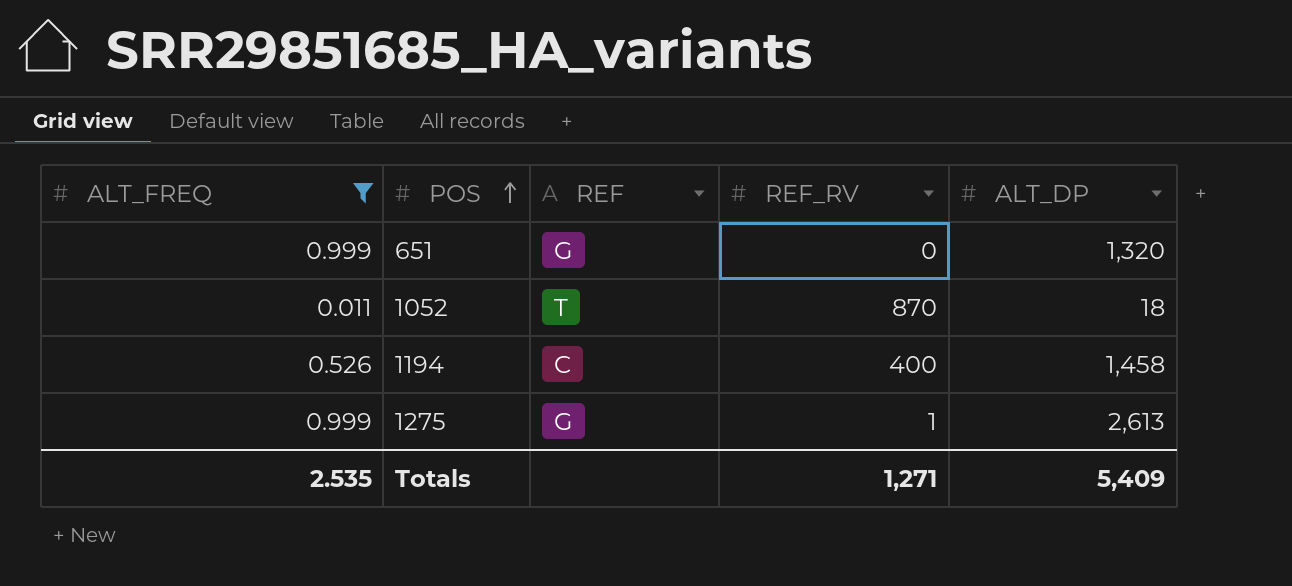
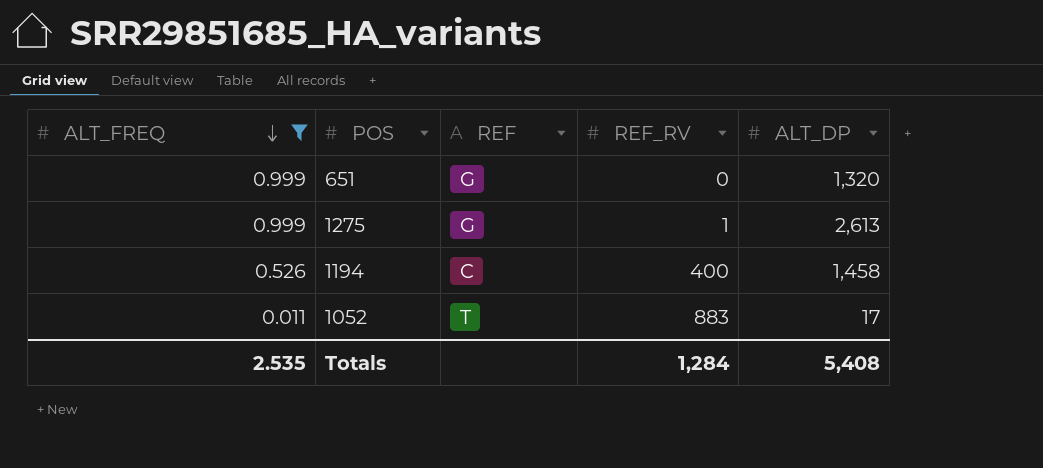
row order: POS ascending -> ALT_FREQ descending
1052 | REF_RV: 870 -> 883
1052 | ALT_DP: 18 -> 17
Totals | REF_RV: 1,271 -> 1,284
Totals | ALT_DP: 5,409 -> 5,408

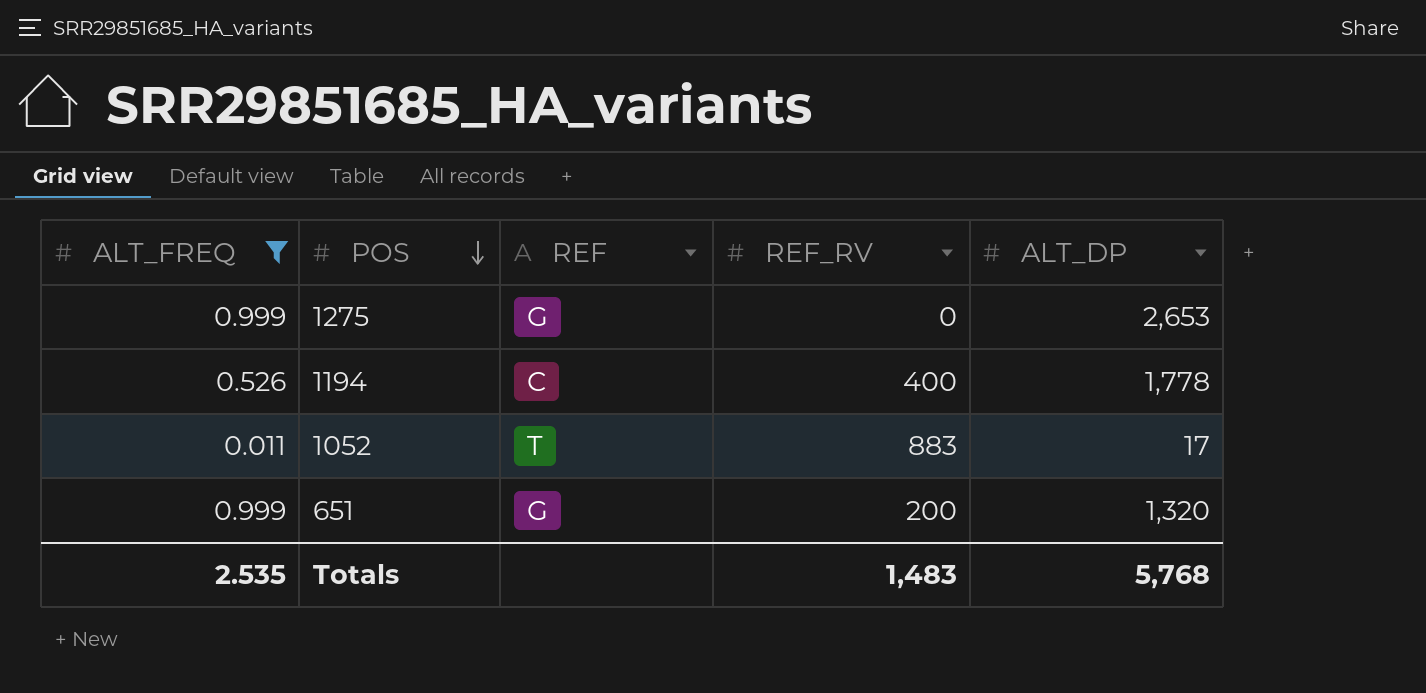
row order: ALT_FREQ descending -> POS descending
1275 | REF_RV: 1 -> 0
1275 | ALT_DP: 2,613 -> 2,653
1194 | ALT_DP: 1,458 -> 1,778
651 | REF_RV: 0 -> 200
Totals | REF_RV: 1,284 -> 1,483
Totals | ALT_DP: 5,408 -> 5,768

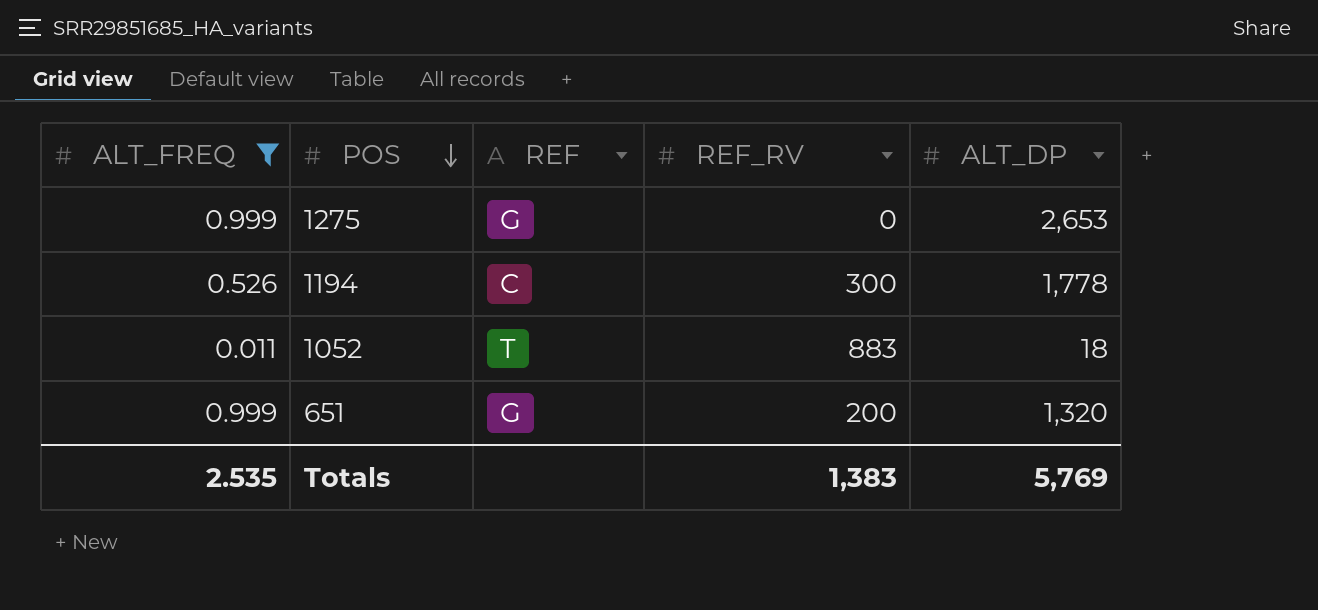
1194 | REF_RV: 400 -> 300
1052 | ALT_DP: 17 -> 18
Totals | REF_RV: 1,483 -> 1,383
Totals | ALT_DP: 5,768 -> 5,769

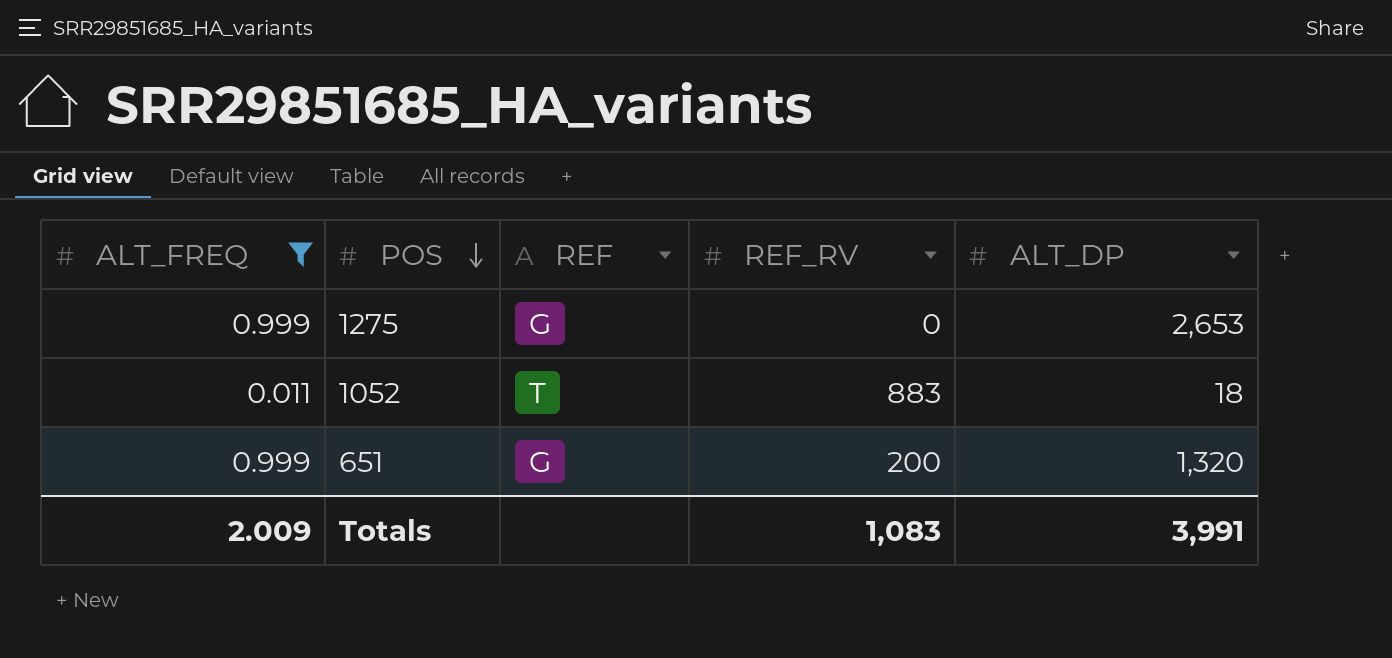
row 1194: 0.526 | C | 300 | 1,778 -> none
Totals | ALT_FREQ: 2.535 -> 2.009
Totals | REF_RV: 1,383 -> 1,083
Totals | ALT_DP: 5,769 -> 3,991

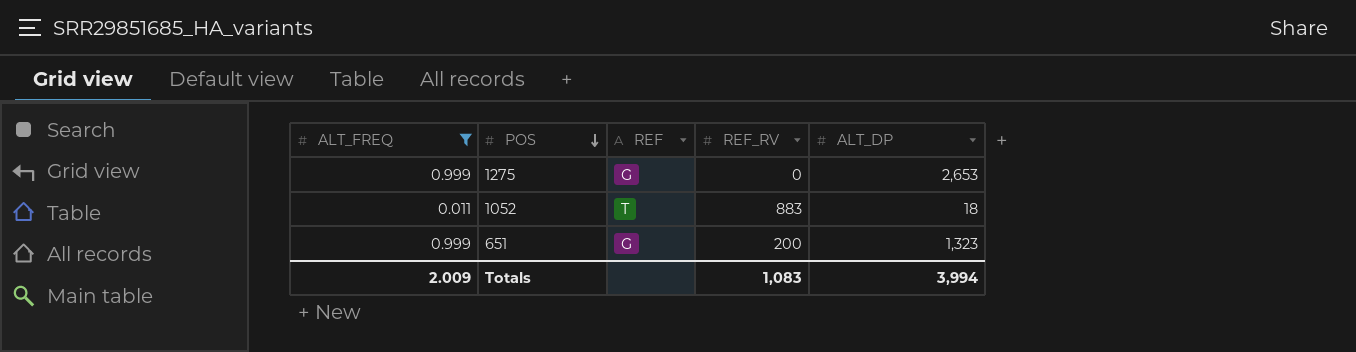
651 | ALT_DP: 1,320 -> 1,323
Totals | ALT_DP: 3,991 -> 3,994

